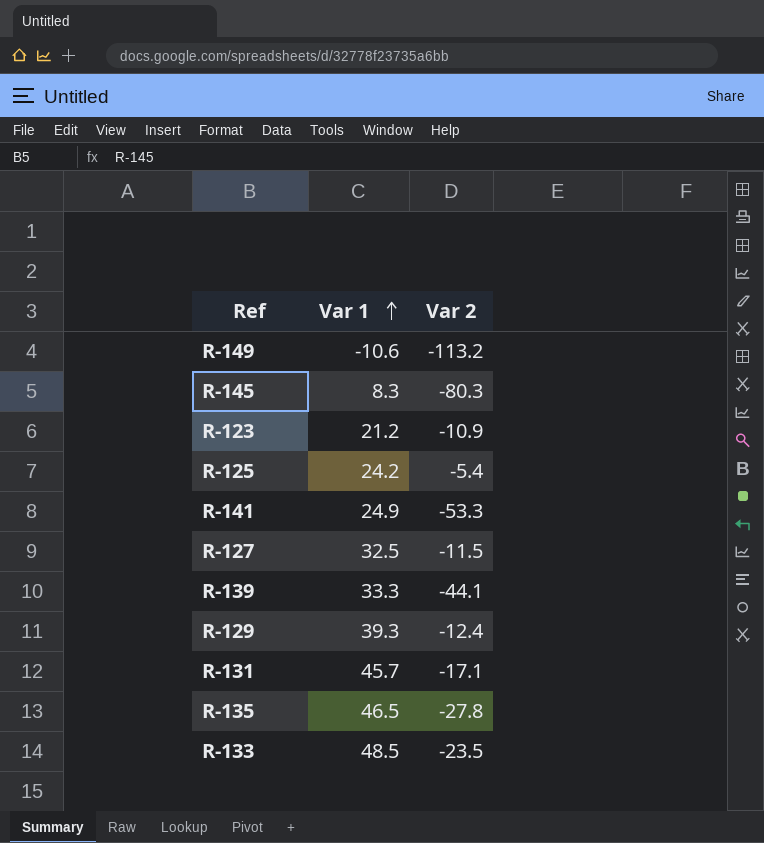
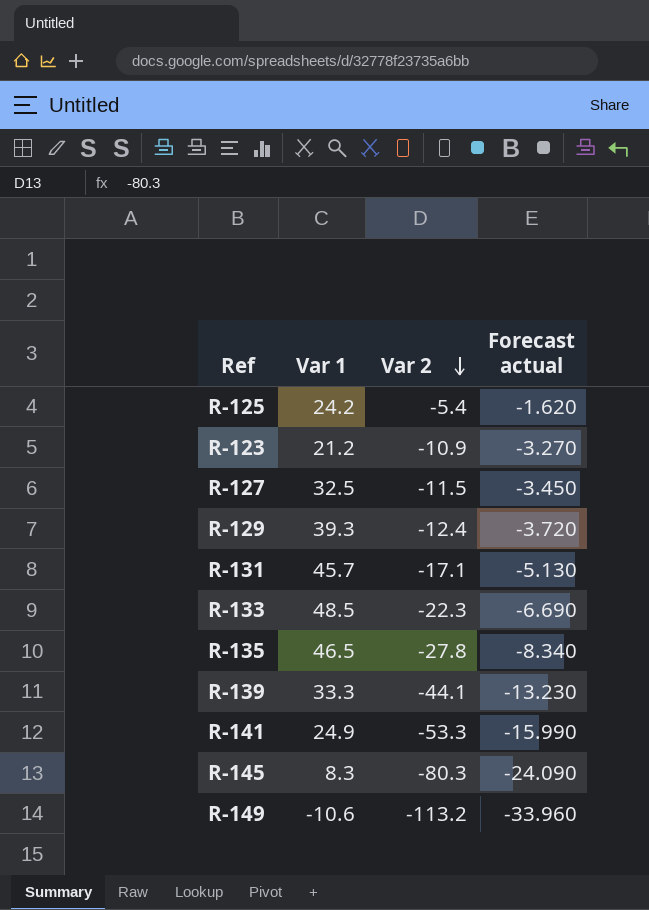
row order: Var 1 ascending -> Var 2 descending
column Forecast actual | formula: none -> [Var 2] * 0.3
R-133 | Var 2: -23.5 -> -22.3

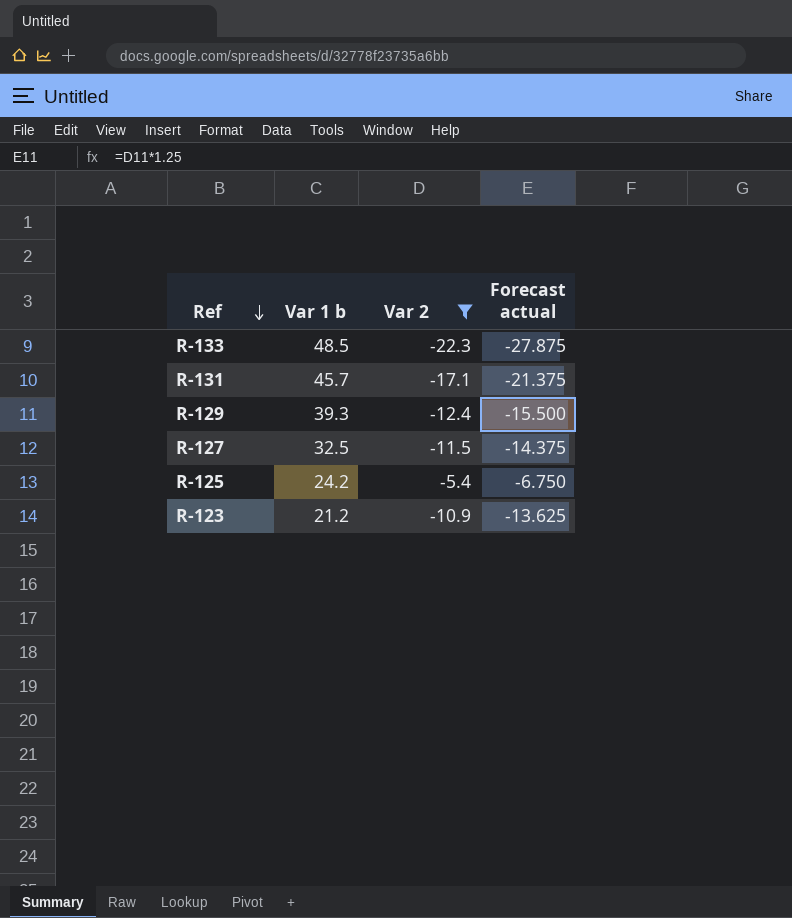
filter: none -> Var 2 >= -22.3
row order: Var 2 descending -> Ref descending
column name: Var 1 -> Var 1 b
column Forecast actual | formula: [Var 2] * 0.3 -> [Var 2] * 1.25

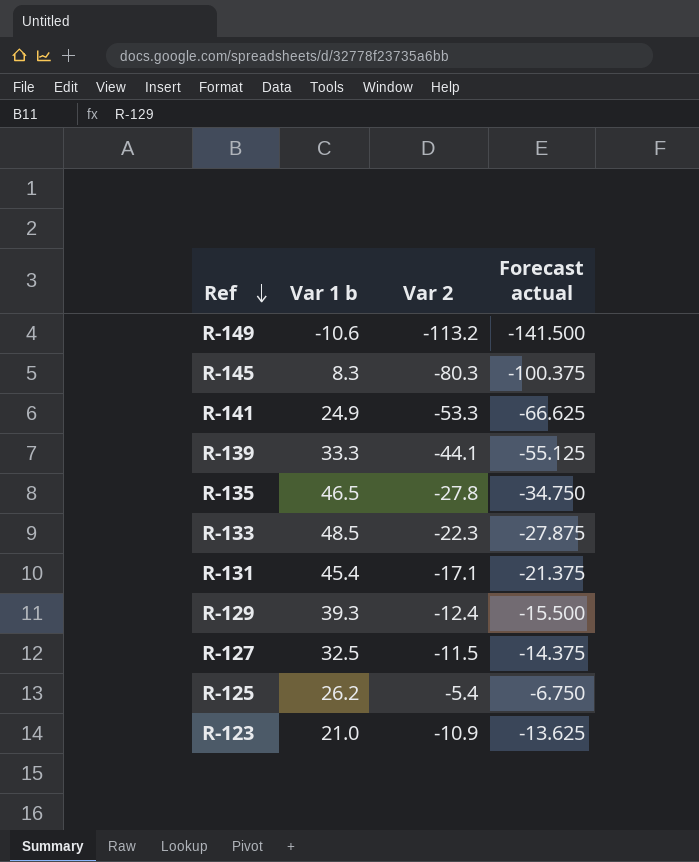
filter: Var 2 >= -22.3 -> none
R-131 | Var 1 b: 45.7 -> 45.4
R-125 | Var 1 b: 24.2 -> 26.2
R-123 | Var 1 b: 21.2 -> 21.0

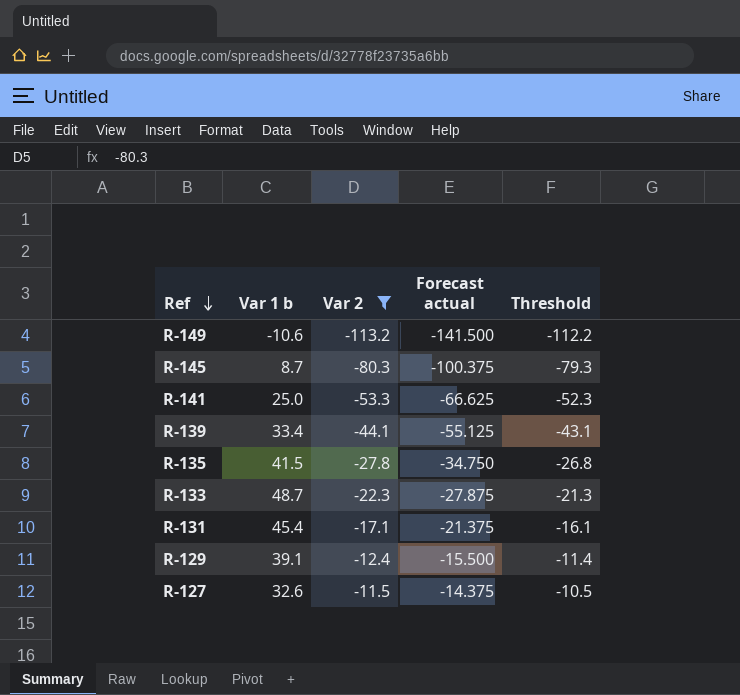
filter: none -> Var 2 <= -11.5
column Threshold | formula: none -> [Var 2] + 1
R-145 | Var 1 b: 8.3 -> 8.7
R-141 | Var 1 b: 24.9 -> 25.0
R-139 | Var 1 b: 33.3 -> 33.4
R-135 | Var 1 b: 46.5 -> 41.5
R-133 | Var 1 b: 48.5 -> 48.7
R-129 | Var 1 b: 39.3 -> 39.1
R-127 | Var 1 b: 32.5 -> 32.6

